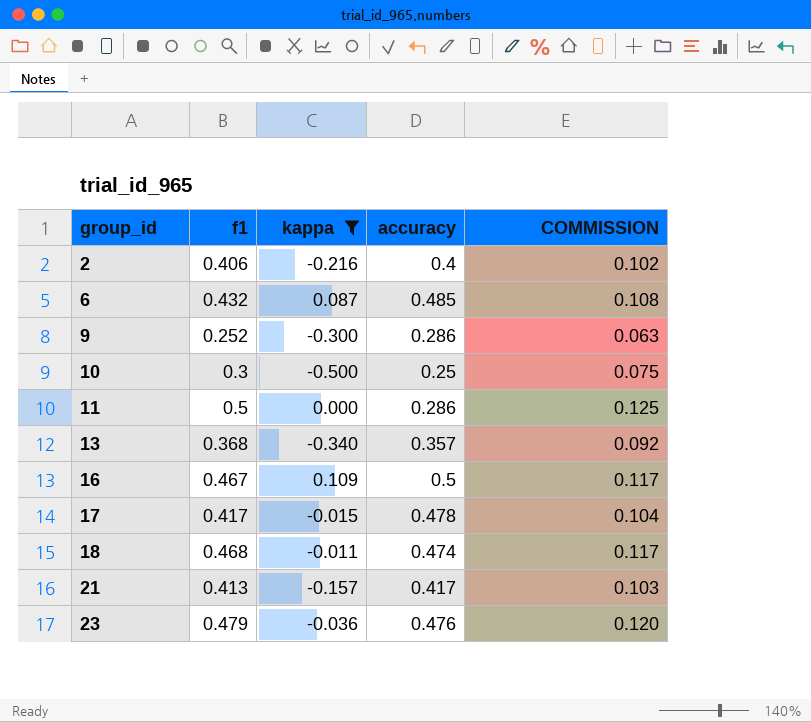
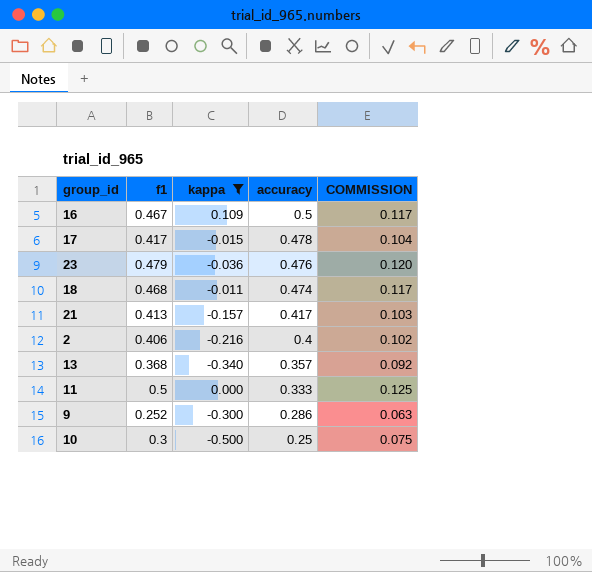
row order: group_id ascending -> accuracy descending
row 6: 0.432 | 0.087 | 0.485 | 0.108 -> none
11 | accuracy: 0.286 -> 0.333

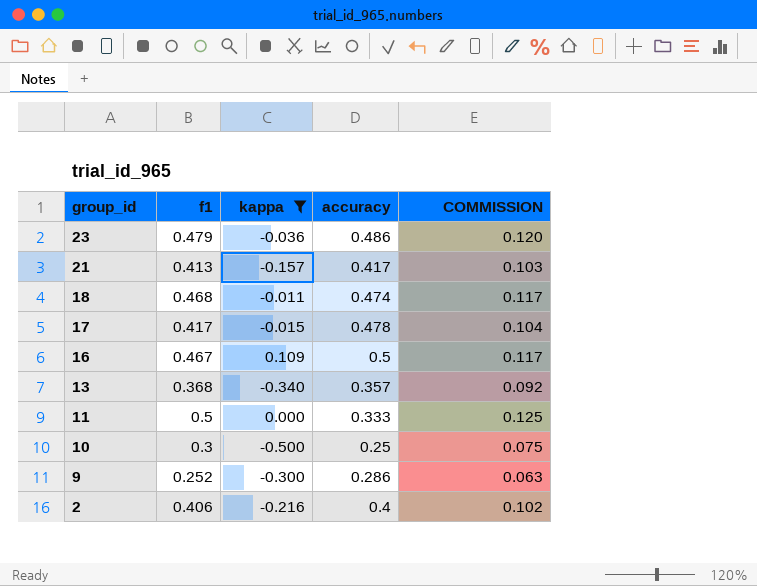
row order: accuracy descending -> group_id descending
23 | accuracy: 0.476 -> 0.486

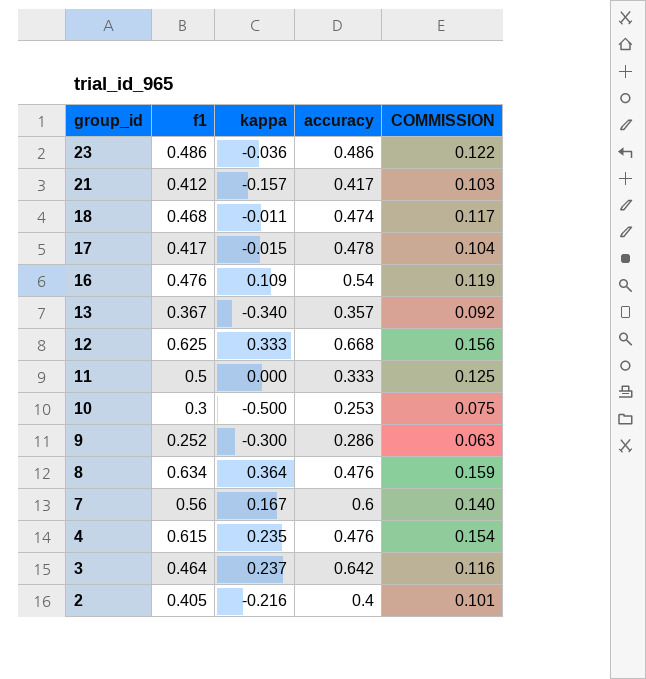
filter: kappa <= 0.109 -> none
23 | f1: 0.479 -> 0.486
23 | COMMISSION: 0.120 -> 0.122
21 | f1: 0.413 -> 0.412
16 | f1: 0.467 -> 0.476
16 | accuracy: 0.5 -> 0.54
16 | COMMISSION: 0.117 -> 0.119
13 | f1: 0.368 -> 0.367
10 | accuracy: 0.25 -> 0.253
2 | f1: 0.406 -> 0.405
2 | COMMISSION: 0.102 -> 0.101

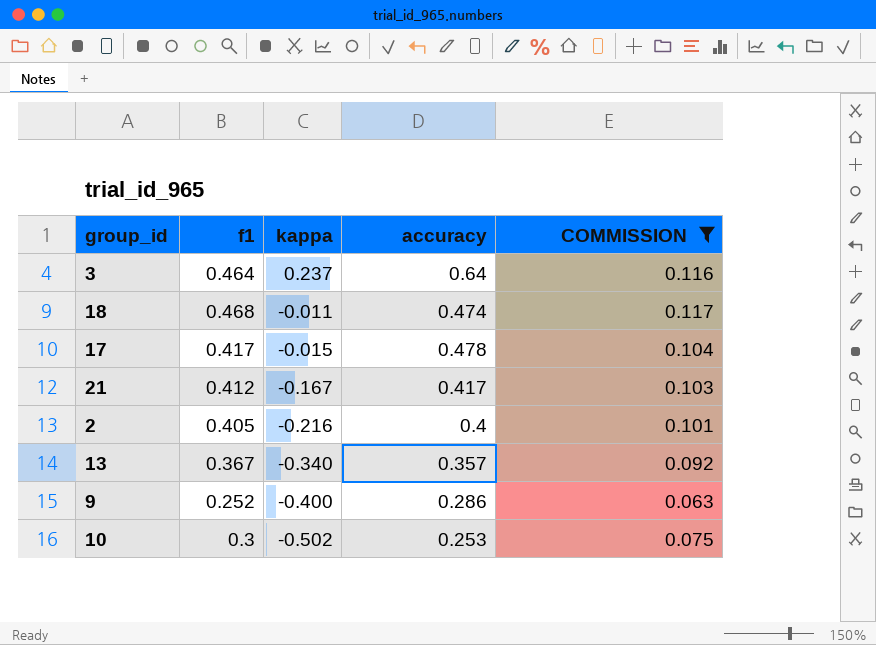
filter: none -> COMMISSION <= 0.117
row order: group_id descending -> kappa descending
3 | accuracy: 0.642 -> 0.64
21 | kappa: -0.157 -> -0.167
9 | kappa: -0.300 -> -0.400
10 | kappa: -0.500 -> -0.502

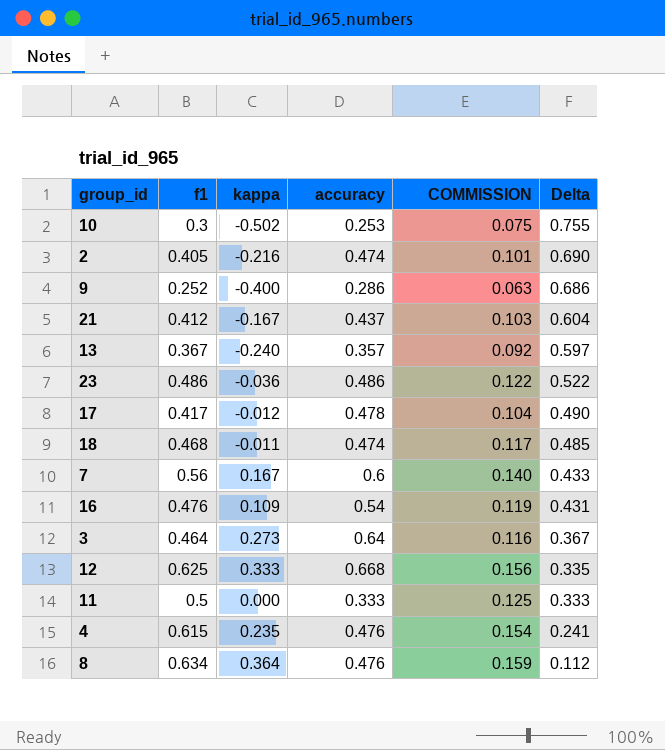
filter: COMMISSION <= 0.117 -> none
row order: kappa descending -> Delta descending
column Delta | formula: none -> [accuracy] - [kappa]
2 | accuracy: 0.4 -> 0.474
21 | accuracy: 0.417 -> 0.437
13 | kappa: -0.340 -> -0.240
17 | kappa: -0.015 -> -0.012
3 | kappa: 0.237 -> 0.273

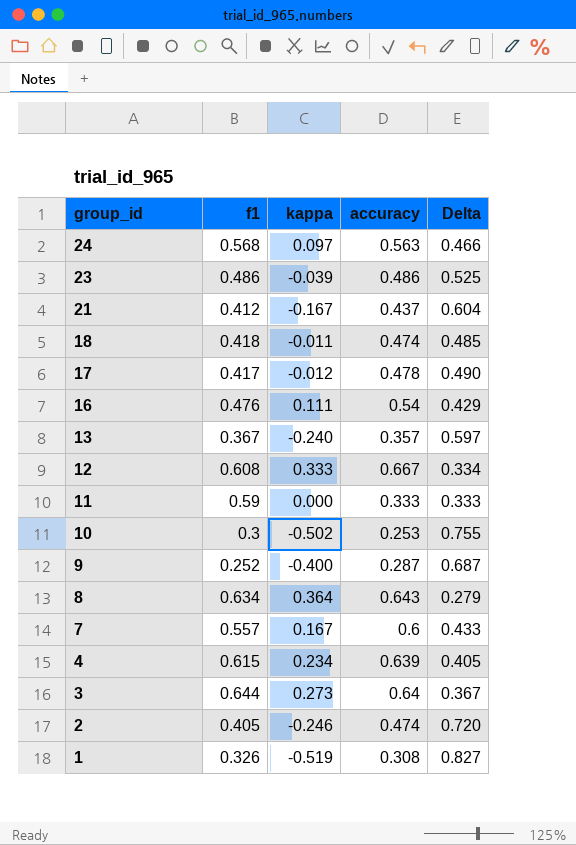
row order: Delta descending -> group_id descending
column COMMISSION | formula: [f1] * 0.25 -> none
row 24: none -> 0.568 | 0.097 | 0.563 | 0.466
23 | kappa: -0.036 -> -0.039
23 | Delta: 0.522 -> 0.525
18 | f1: 0.468 -> 0.418
16 | kappa: 0.109 -> 0.111
16 | Delta: 0.431 -> 0.429
12 | f1: 0.625 -> 0.608
12 | accuracy: 0.668 -> 0.667
12 | Delta: 0.335 -> 0.334
11 | f1: 0.5 -> 0.59
9 | accuracy: 0.286 -> 0.287
9 | Delta: 0.686 -> 0.687
8 | accuracy: 0.476 -> 0.643
8 | Delta: 0.112 -> 0.279
7 | f1: 0.56 -> 0.557
4 | kappa: 0.235 -> 0.234
4 | accuracy: 0.476 -> 0.639
4 | Delta: 0.241 -> 0.405
3 | f1: 0.464 -> 0.644
2 | kappa: -0.216 -> -0.246
2 | Delta: 0.690 -> 0.720
row 1: none -> 0.326 | -0.519 | 0.308 | 0.827

